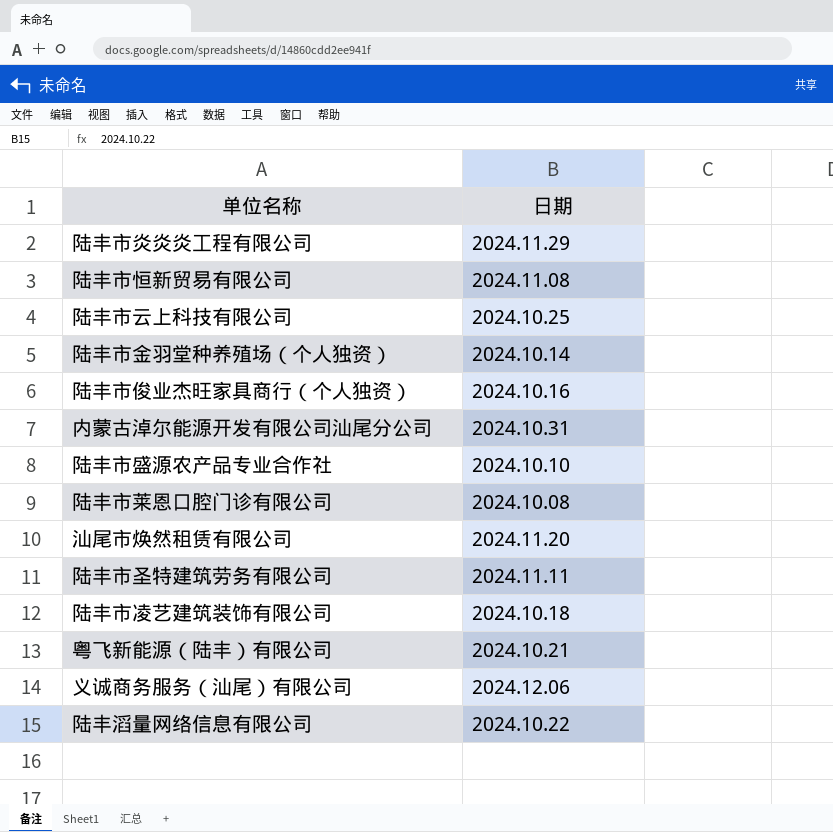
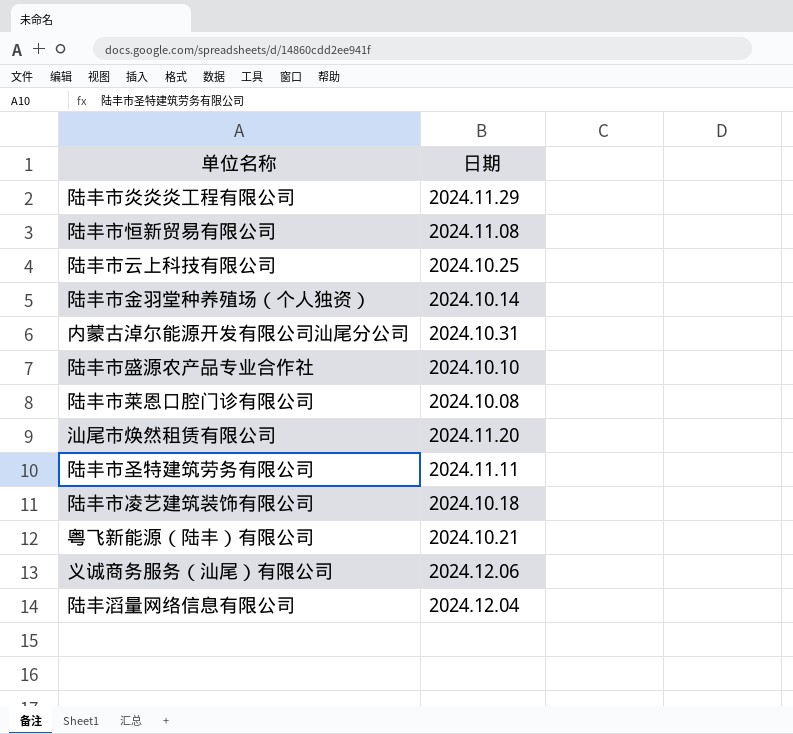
row 陆丰市俊业杰旺家具商行（个人独资）: 2024.10.16 -> none
陆丰滔量网络信息有限公司 | 日期: 2024.10.22 -> 2024.12.04

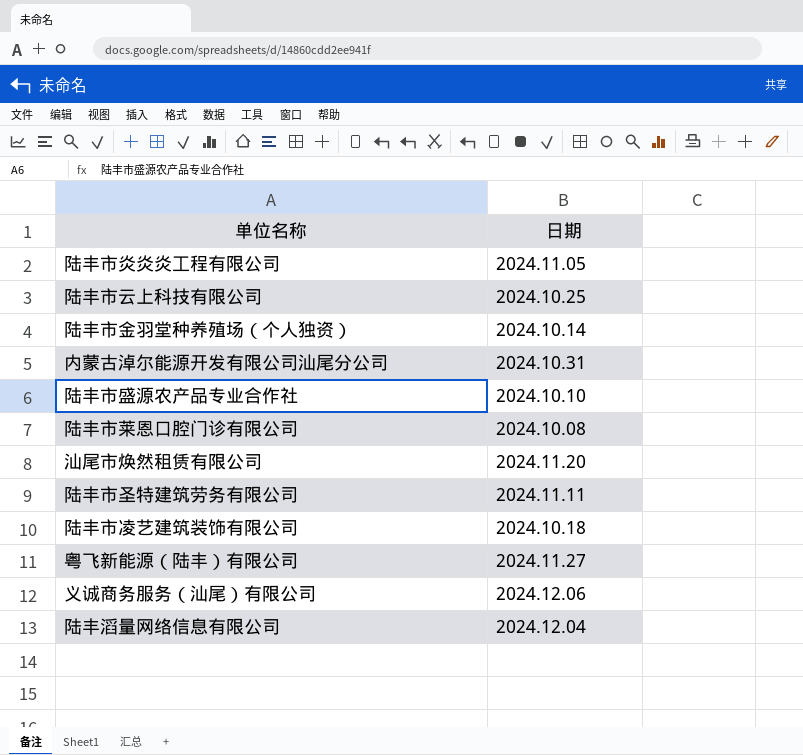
row 陆丰市恒新贸易有限公司: 2024.11.08 -> none
陆丰市炎炎炎工程有限公司 | 日期: 2024.11.29 -> 2024.11.05
粤飞新能源（陆丰）有限公司 | 日期: 2024.10.21 -> 2024.11.27

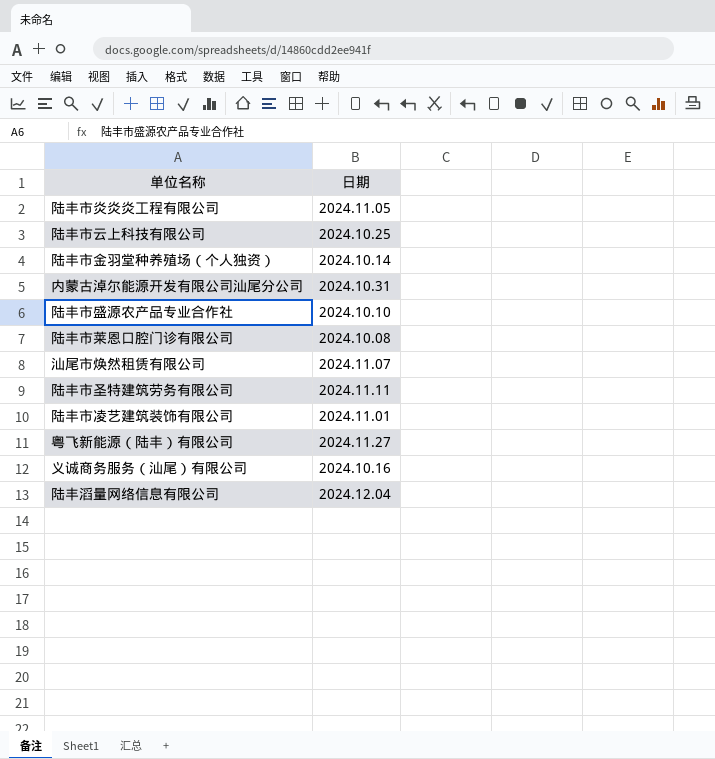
汕尾市焕然租赁有限公司 | 日期: 2024.11.20 -> 2024.11.07
陆丰市凌艺建筑装饰有限公司 | 日期: 2024.10.18 -> 2024.11.01
义诚商务服务（汕尾）有限公司 | 日期: 2024.12.06 -> 2024.10.16

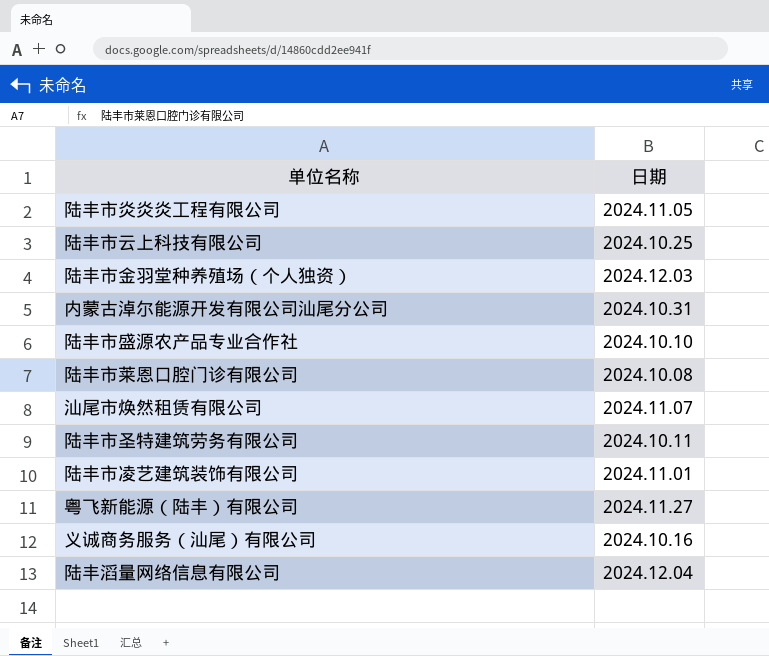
陆丰市金羽堂种养殖场（个人独资） | 日期: 2024.10.14 -> 2024.12.03
陆丰市圣特建筑劳务有限公司 | 日期: 2024.11.11 -> 2024.10.11

